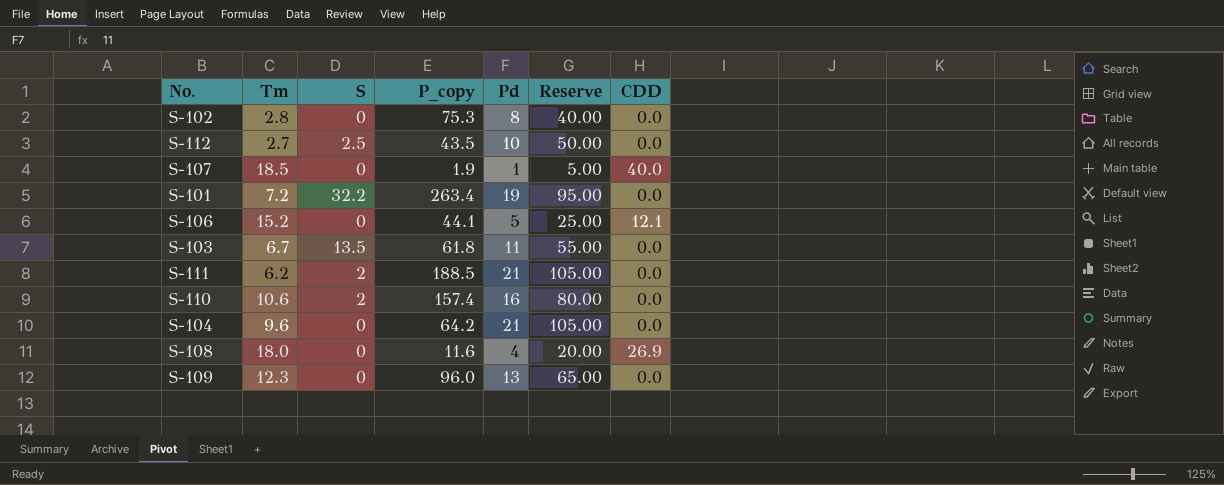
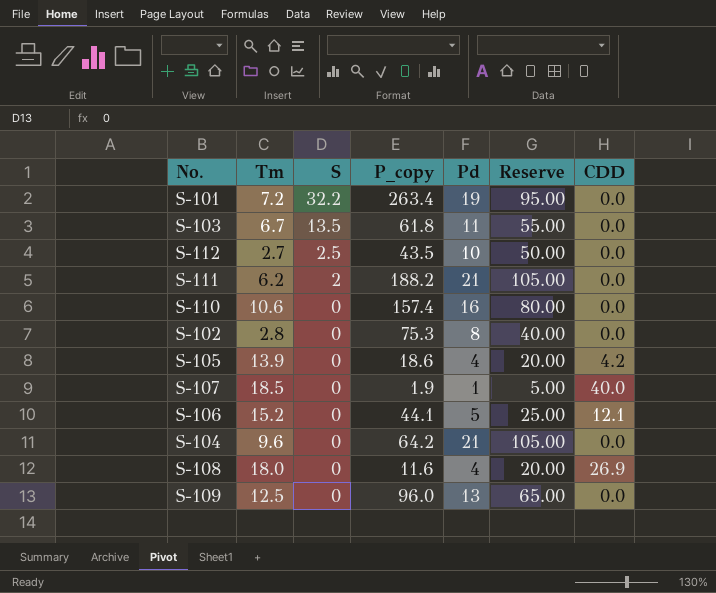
row order: none -> S descending
S-111 | P_copy: 188.5 -> 188.2
S-110 | S: 2 -> 0
row S-105: none -> 13.9 | 0 | 18.6 | 4 | 20.00 | 4.2
S-109 | Tm: 12.3 -> 12.5

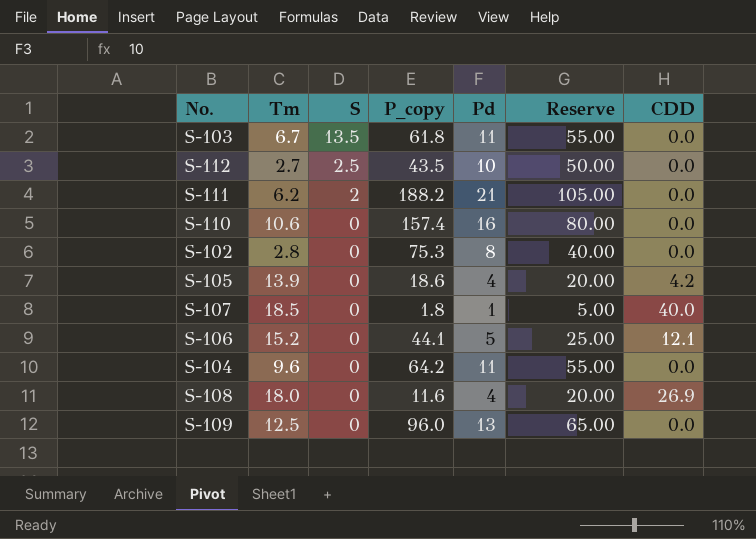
row S-101: 7.2 | 32.2 | 263.4 | 19 | 95.00 | 0.0 -> none
S-107 | P_copy: 1.9 -> 1.8
S-104 | Pd: 21 -> 11
S-104 | Reserve: 105.00 -> 55.00

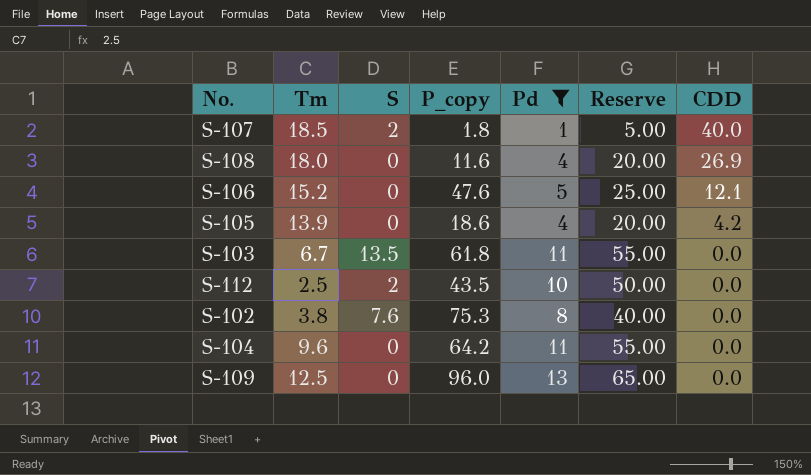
filter: none -> Pd <= 13
row order: S descending -> CDD descending
S-107 | S: 0 -> 2
S-106 | P_copy: 44.1 -> 47.6
S-112 | Tm: 2.7 -> 2.5
S-112 | S: 2.5 -> 2
S-102 | Tm: 2.8 -> 3.8
S-102 | S: 0 -> 7.6

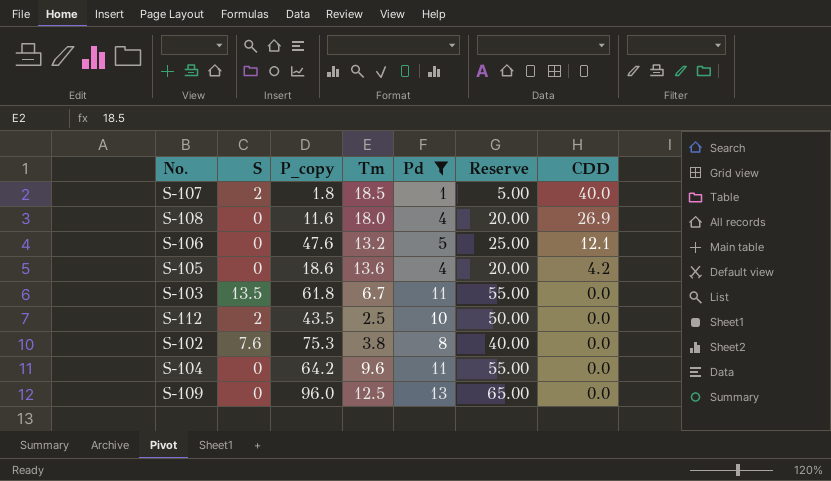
column Tm | position: 2 -> 4
S-106 | Tm: 15.2 -> 13.2
S-105 | Tm: 13.9 -> 13.6

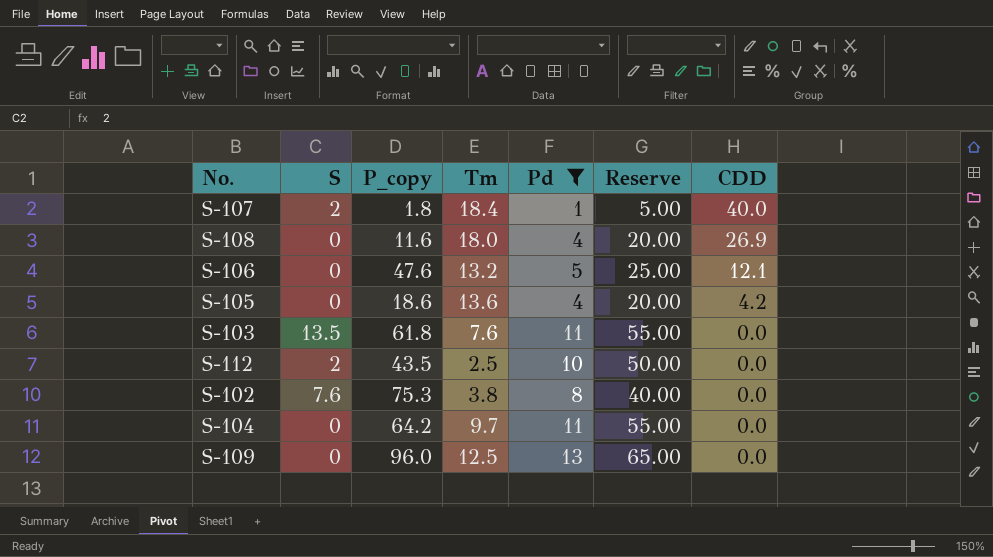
S-107 | Tm: 18.5 -> 18.4
S-103 | Tm: 6.7 -> 7.6
S-104 | Tm: 9.6 -> 9.7

